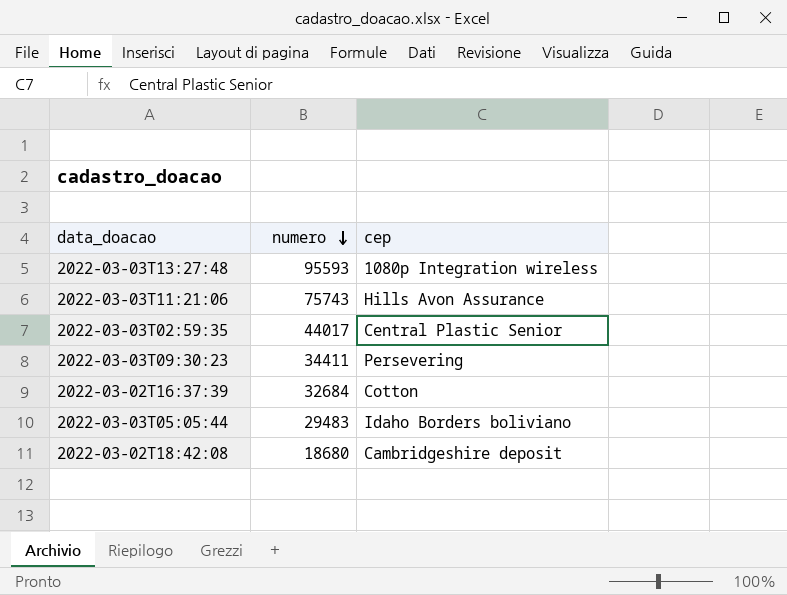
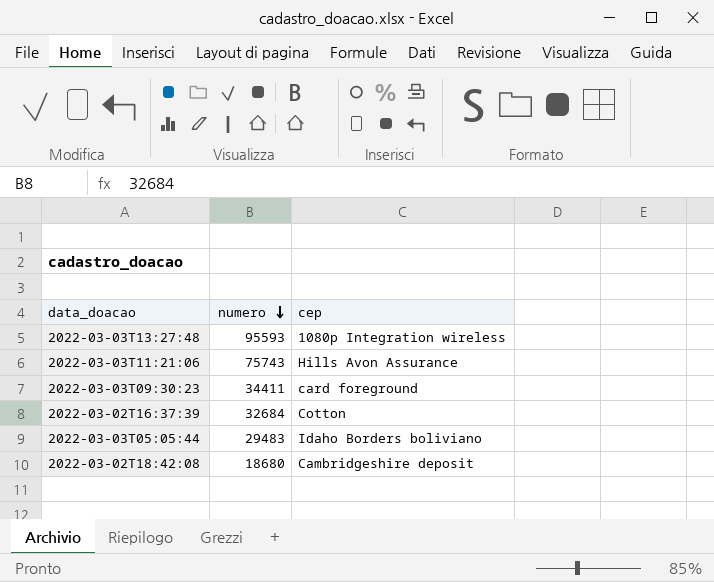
row 2022-03-03T02:59:35: 44017 | Central Plastic Senior -> none
2022-03-03T09:30:23 | cep: Persevering -> card foreground

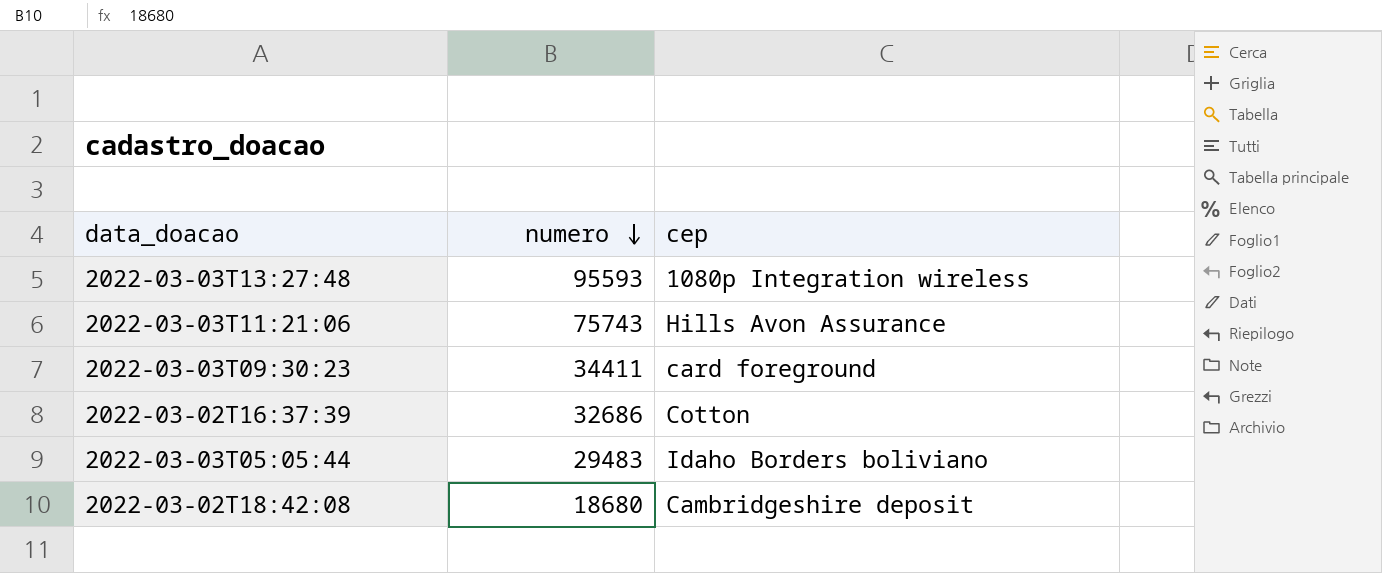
2022-03-02T16:37:39 | numero: 32684 -> 32686

